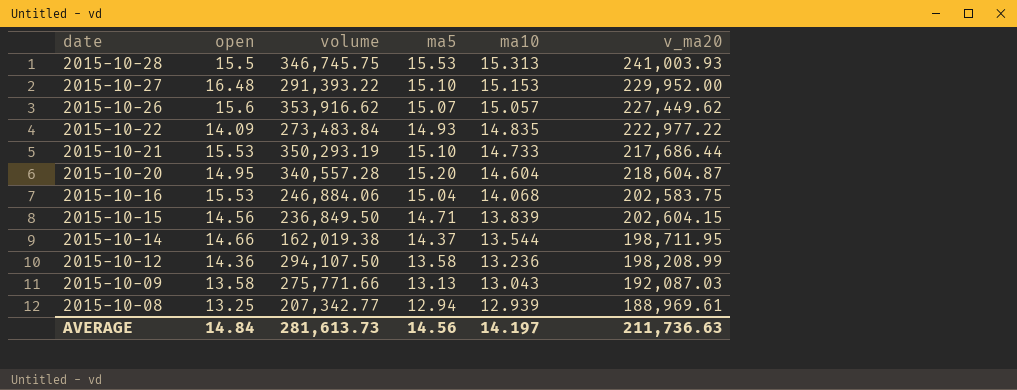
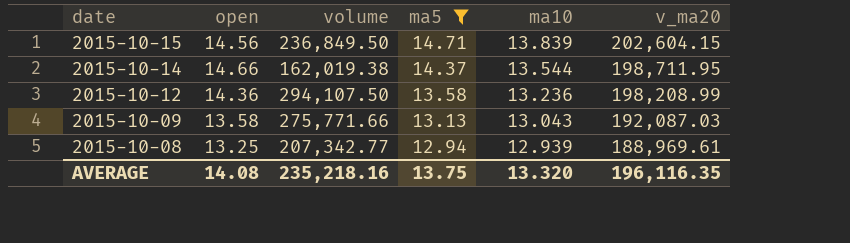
filter: none -> ma5 <= 14.71
AVERAGE | open: 14.84 -> 14.08
AVERAGE | volume: 281,613.73 -> 235,218.16
AVERAGE | ma5: 14.56 -> 13.75
AVERAGE | ma10: 14.197 -> 13.320
AVERAGE | v_ma20: 211,736.63 -> 196,116.35

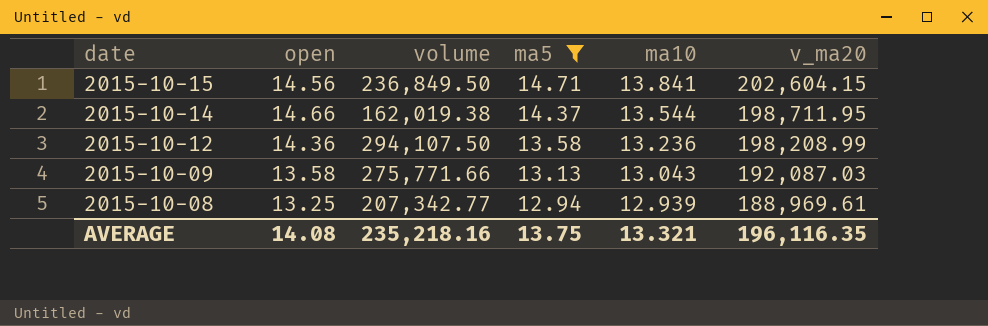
2015-10-15 | ma10: 13.839 -> 13.841
AVERAGE | ma10: 13.320 -> 13.321

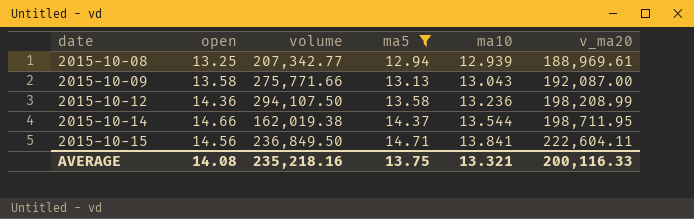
row order: date descending -> date ascending
2015-10-09 | v_ma20: 192,087.03 -> 192,087.00
2015-10-15 | v_ma20: 202,604.15 -> 222,604.11
AVERAGE | v_ma20: 196,116.35 -> 200,116.33

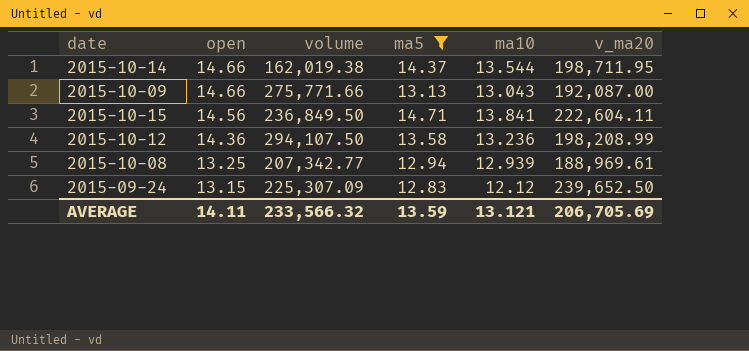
row order: date ascending -> open descending
2015-10-09 | open: 13.58 -> 14.66
row 2015-09-24: none -> 13.15 | 225,307.09 | 12.83 | 12.12 | 239,652.50
AVERAGE | open: 14.08 -> 14.11
AVERAGE | volume: 235,218.16 -> 233,566.32
AVERAGE | ma5: 13.75 -> 13.59
AVERAGE | ma10: 13.321 -> 13.121
AVERAGE | v_ma20: 200,116.33 -> 206,705.69

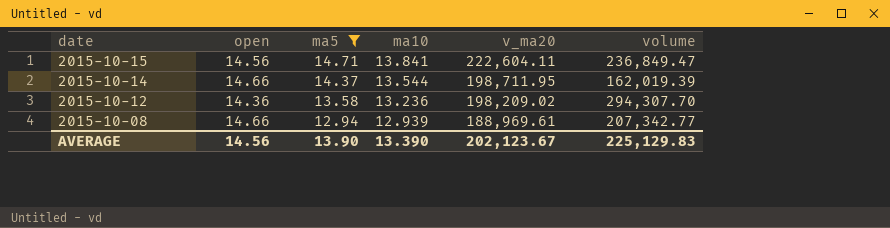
row order: open descending -> date descending
column volume | position: 3 -> 6
row 2015-10-09: 14.66 | 275,771.66 | 13.13 | 13.043 | 192,087.00 -> none
row 2015-09-24: 13.15 | 225,307.09 | 12.83 | 12.12 | 239,652.50 -> none
2015-10-15 | volume: 236,849.50 -> 236,849.47
2015-10-14 | volume: 162,019.38 -> 162,019.39
2015-10-12 | v_ma20: 198,208.99 -> 198,209.02
2015-10-12 | volume: 294,107.50 -> 294,307.70
2015-10-08 | open: 13.25 -> 14.66
AVERAGE | open: 14.11 -> 14.56
AVERAGE | ma5: 13.59 -> 13.90
AVERAGE | ma10: 13.121 -> 13.390
AVERAGE | v_ma20: 206,705.69 -> 202,123.67
AVERAGE | volume: 233,566.32 -> 225,129.83

